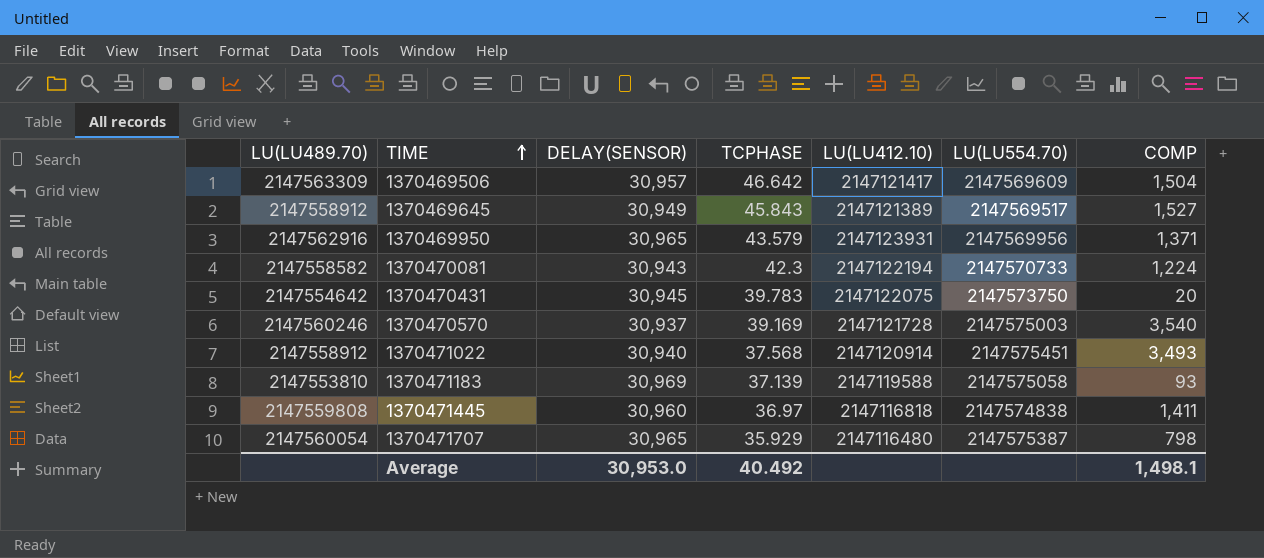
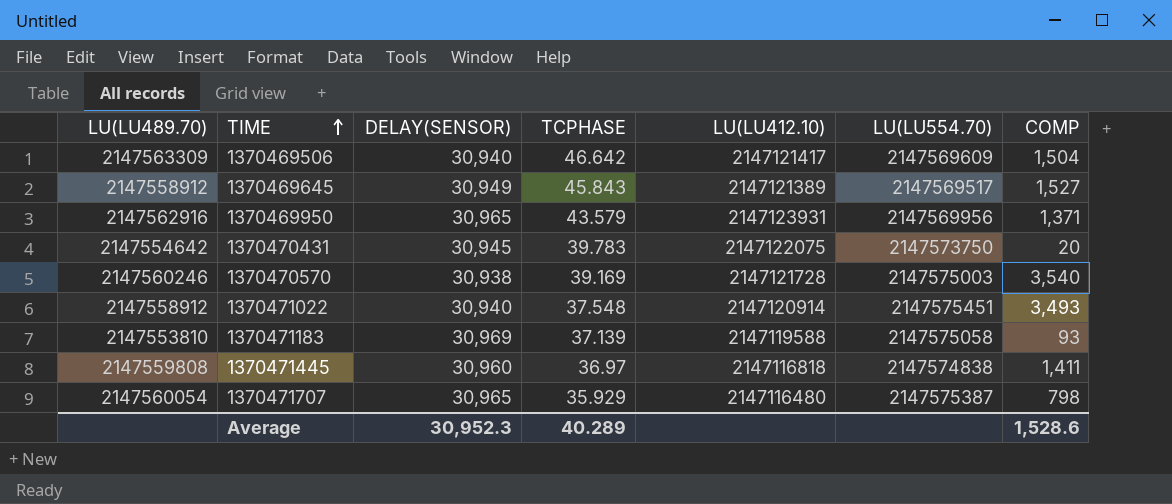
row 1370470081: 2147558582 | 30,943 | 42.3 | 2147122194 | 2147570733 | 1,224 -> none
1370469506 | DELAY(SENSOR): 30,957 -> 30,940
1370470570 | DELAY(SENSOR): 30,937 -> 30,938
1370471022 | TCPHASE: 37.568 -> 37.548
Average | DELAY(SENSOR): 30,953.0 -> 30,952.3
Average | TCPHASE: 40.492 -> 40.289
Average | COMP: 1,498.1 -> 1,528.6

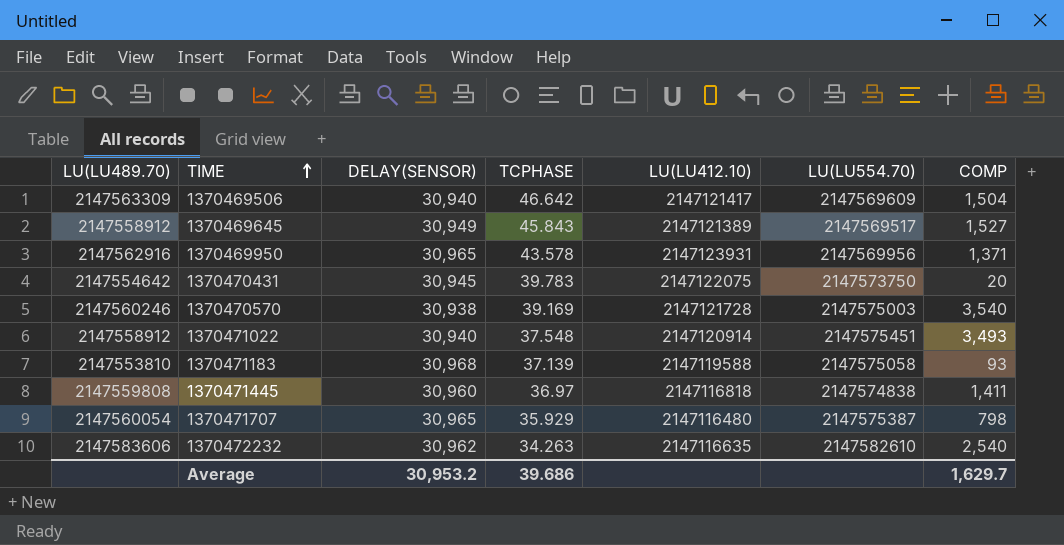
1370469950 | TCPHASE: 43.579 -> 43.578
1370471183 | DELAY(SENSOR): 30,969 -> 30,968
row 1370472232: none -> 2147583606 | 30,962 | 34.263 | 2147116635 | 2147582610 | 2,540
Average | DELAY(SENSOR): 30,952.3 -> 30,953.2
Average | TCPHASE: 40.289 -> 39.686
Average | COMP: 1,528.6 -> 1,629.7

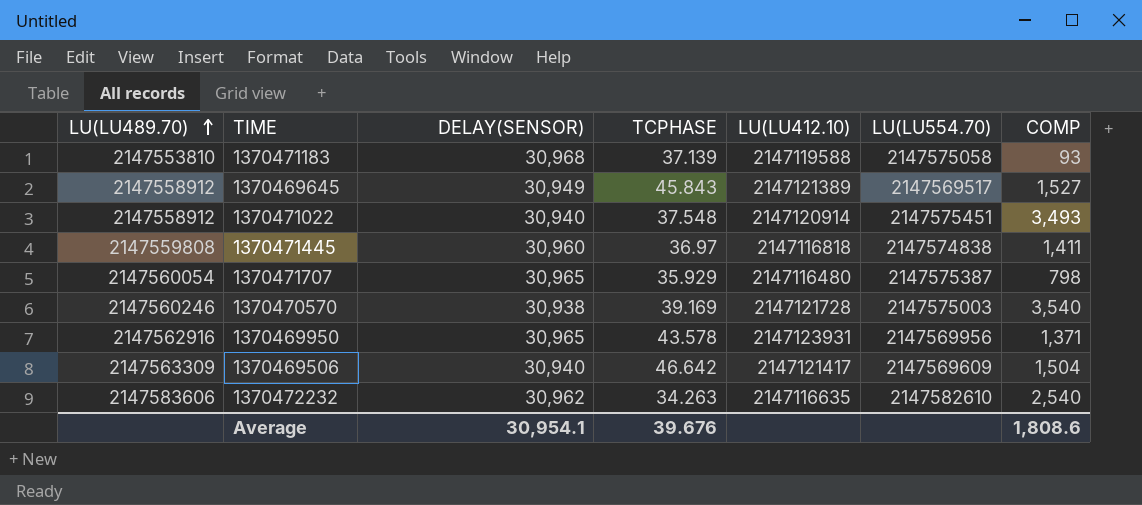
row order: TIME ascending -> LU(LU489.70) ascending
row 1370470431: 2147554642 | 30,945 | 39.783 | 2147122075 | 2147573750 | 20 -> none
Average | DELAY(SENSOR): 30,953.2 -> 30,954.1
Average | TCPHASE: 39.686 -> 39.676
Average | COMP: 1,629.7 -> 1,808.6

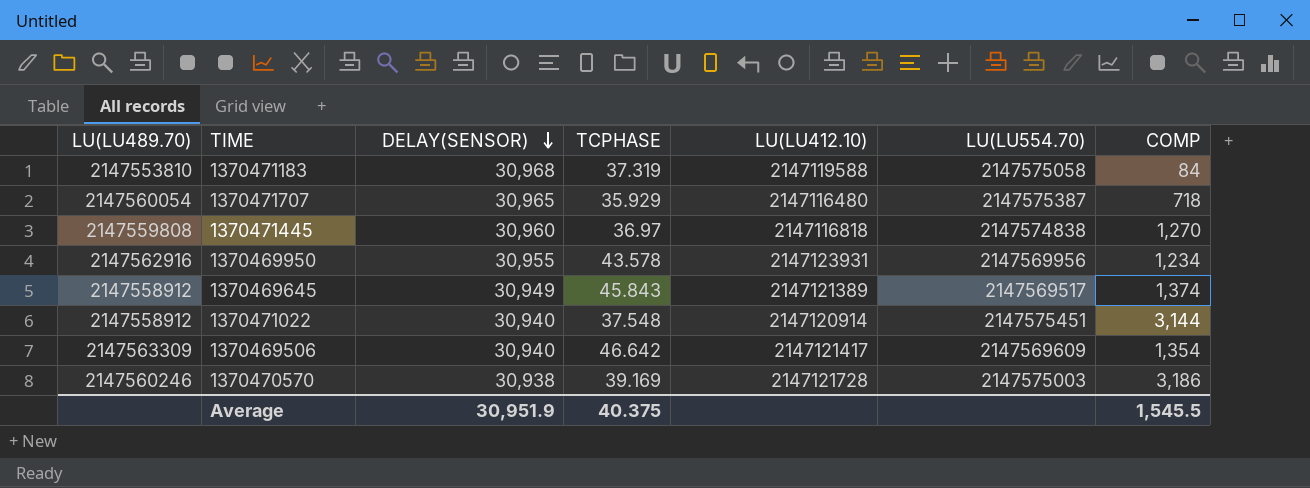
row order: LU(LU489.70) ascending -> DELAY(SENSOR) descending
row 1370472232: 2147583606 | 30,962 | 34.263 | 2147116635 | 2147582610 | 2,540 -> none
1370471183 | TCPHASE: 37.139 -> 37.319
1370471183 | COMP: 93 -> 84
1370471707 | COMP: 798 -> 718
1370471445 | COMP: 1,411 -> 1,270
1370469950 | DELAY(SENSOR): 30,965 -> 30,955
1370469950 | COMP: 1,371 -> 1,234
1370469645 | COMP: 1,527 -> 1,374
1370471022 | COMP: 3,493 -> 3,144
1370469506 | COMP: 1,504 -> 1,354
1370470570 | COMP: 3,540 -> 3,186
Average | DELAY(SENSOR): 30,954.1 -> 30,951.9
Average | TCPHASE: 39.676 -> 40.375
Average | COMP: 1,808.6 -> 1,545.5

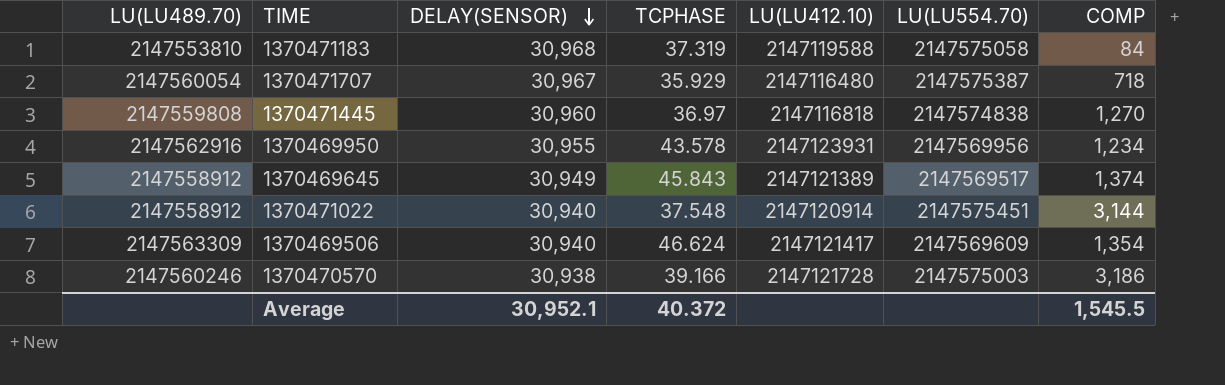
1370471707 | DELAY(SENSOR): 30,965 -> 30,967
1370469506 | TCPHASE: 46.642 -> 46.624
1370470570 | TCPHASE: 39.169 -> 39.166
Average | DELAY(SENSOR): 30,951.9 -> 30,952.1
Average | TCPHASE: 40.375 -> 40.372

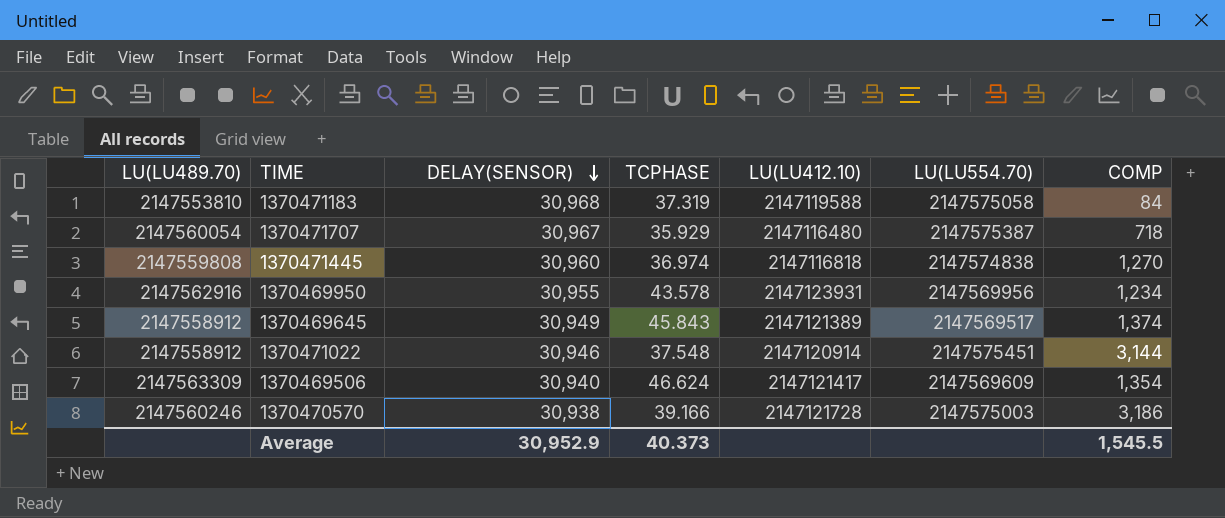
1370471445 | TCPHASE: 36.97 -> 36.974
1370471022 | DELAY(SENSOR): 30,940 -> 30,946
Average | DELAY(SENSOR): 30,952.1 -> 30,952.9
Average | TCPHASE: 40.372 -> 40.373

